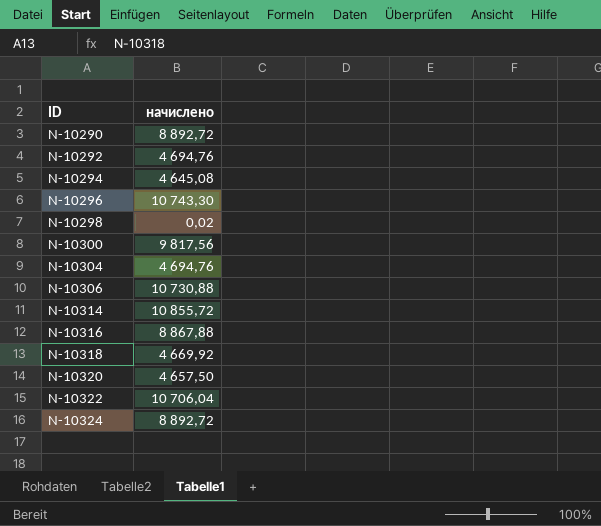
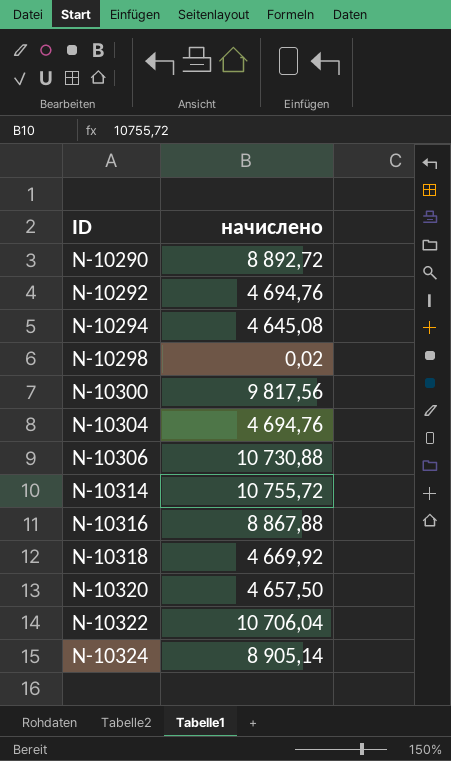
row N-10296: 10 743,30 -> none
N-10314 | начислено: 10 855,72 -> 10 755,72
N-10324 | начислено: 8 892,72 -> 8 905,14

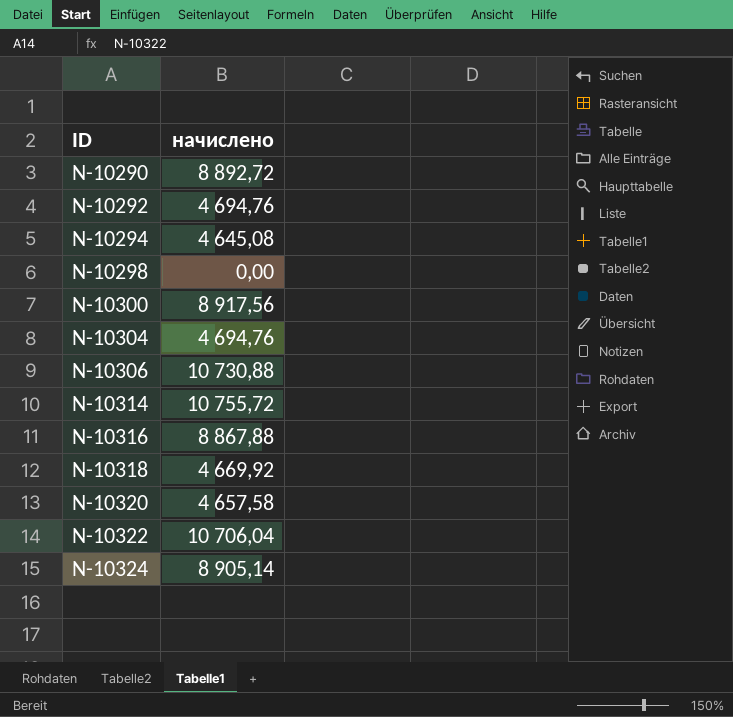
N-10298 | начислено: 0,02 -> 0,00
N-10300 | начислено: 9 817,56 -> 8 917,56
N-10320 | начислено: 4 657,50 -> 4 657,58

